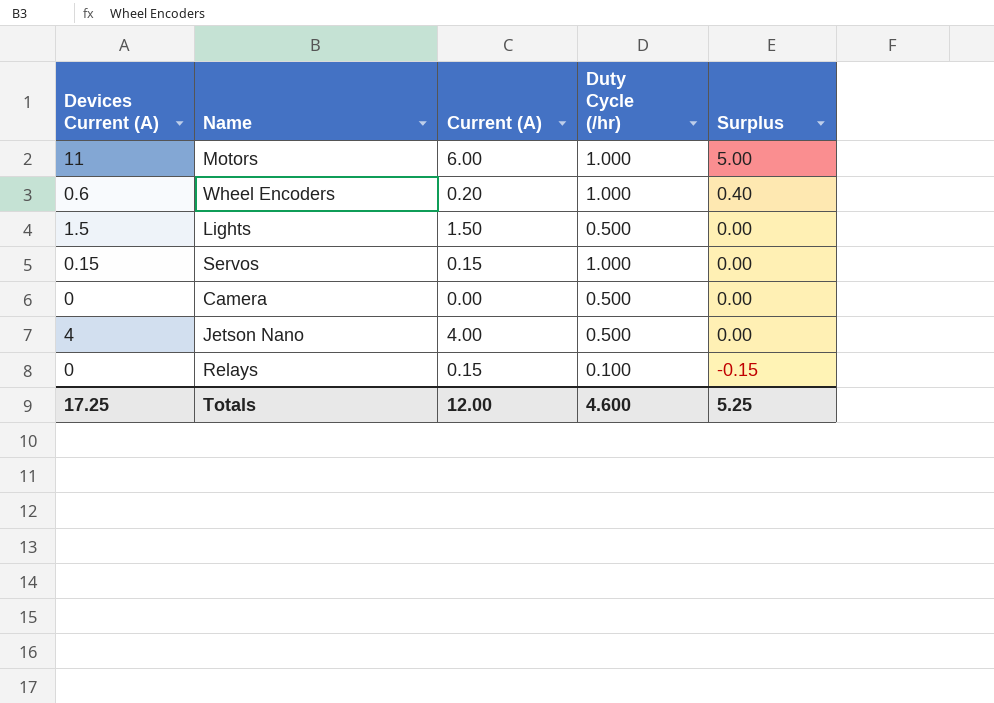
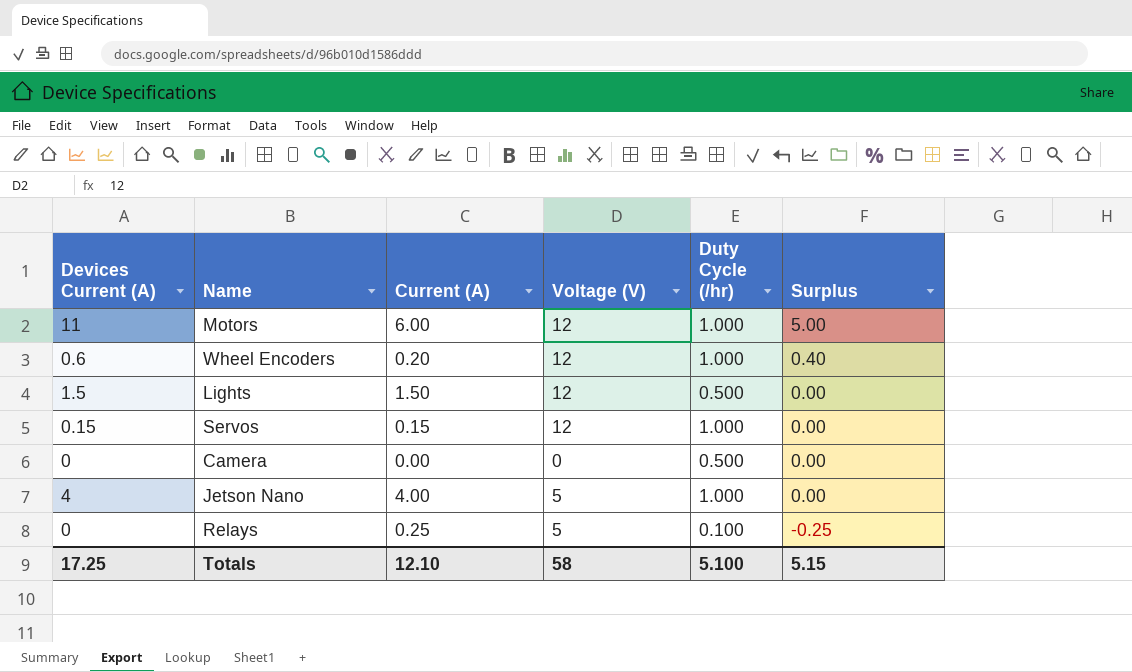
column Voltage (V) | position: none -> 4
Jetson Nano | Duty Cycle (/hr): 0.500 -> 1.000
Relays | Current (A): 0.15 -> 0.25
Relays | Surplus: -0.15 -> -0.25
Totals | Current (A): 12.00 -> 12.10
Totals | Duty Cycle (/hr): 4.600 -> 5.100
Totals | Surplus: 5.25 -> 5.15

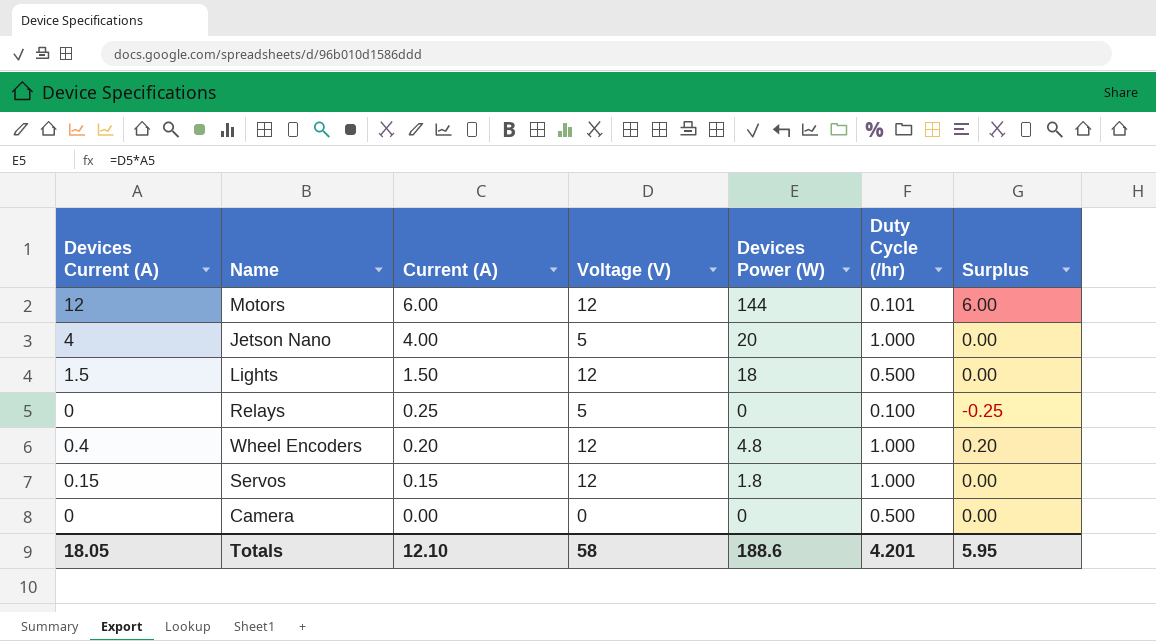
row order: Surplus descending -> Current (A) descending
column Devices Power (W) | formula: none -> [Devices Current (A)] * [Voltage (V)]
Motors | Devices Current (A): 11 -> 12
Motors | Duty Cycle (/hr): 1.000 -> 0.101
Motors | Surplus: 5.00 -> 6.00
Wheel Encoders | Devices Current (A): 0.6 -> 0.4
Wheel Encoders | Surplus: 0.40 -> 0.20
Totals | Devices Current (A): 17.25 -> 18.05
Totals | Duty Cycle (/hr): 5.100 -> 4.201
Totals | Surplus: 5.15 -> 5.95

